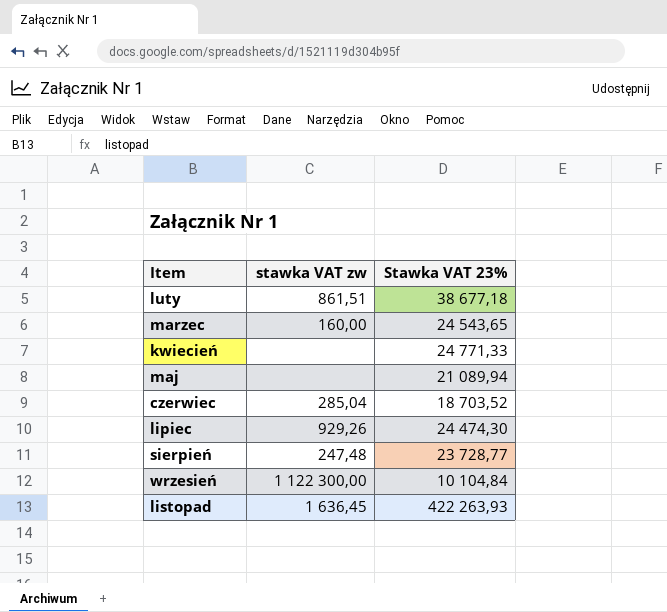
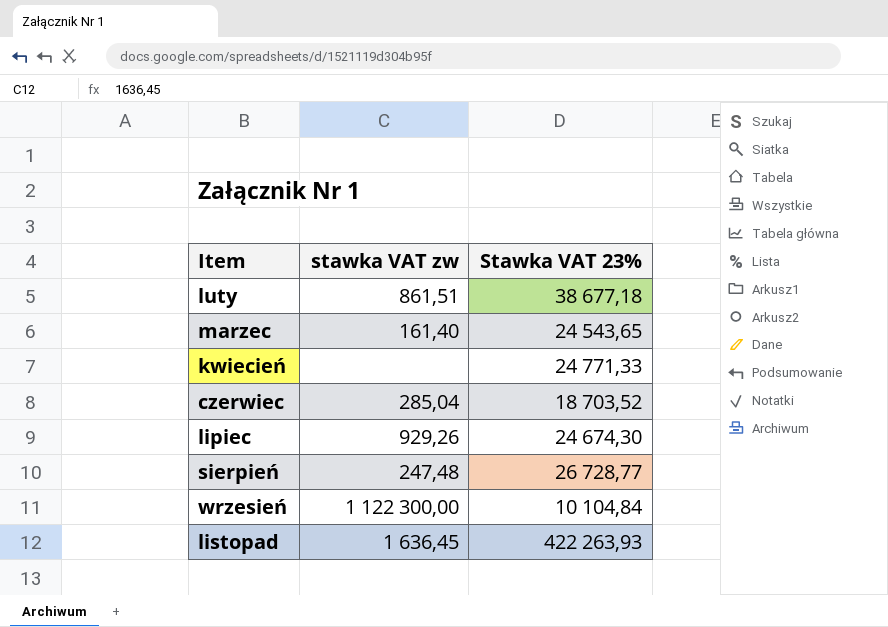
row maj: none | 21 089,94 -> none
marzec | stawka VAT zw: 160,00 -> 161,40
lipiec | Stawka VAT 23%: 24 474,30 -> 24 674,30
sierpień | Stawka VAT 23%: 23 728,77 -> 26 728,77

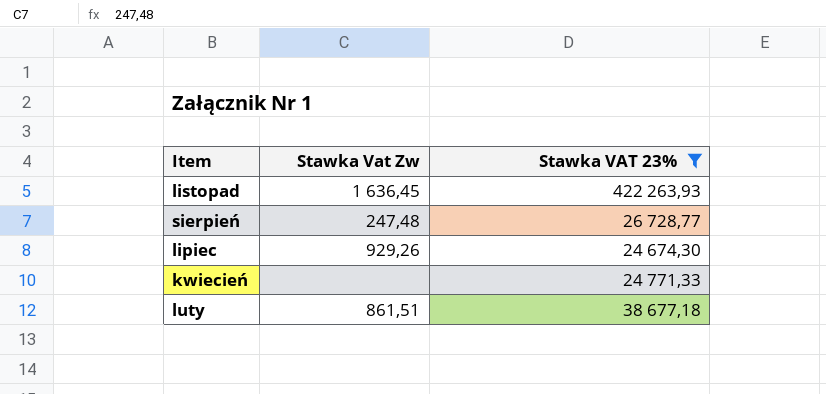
filter: none -> Stawka VAT 23% >= 24 674,30
row order: Item ascending -> Item descending
column name: stawka VAT zw -> Stawka Vat Zw

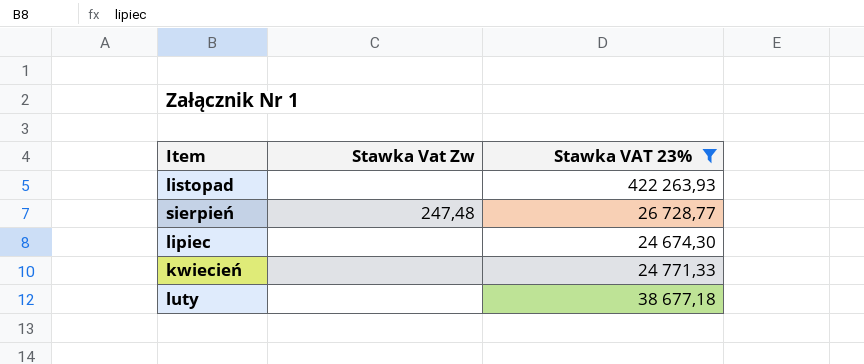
listopad | Stawka Vat Zw: 1 636,45 -> none
lipiec | Stawka Vat Zw: 929,26 -> none
luty | Stawka Vat Zw: 861,51 -> none

